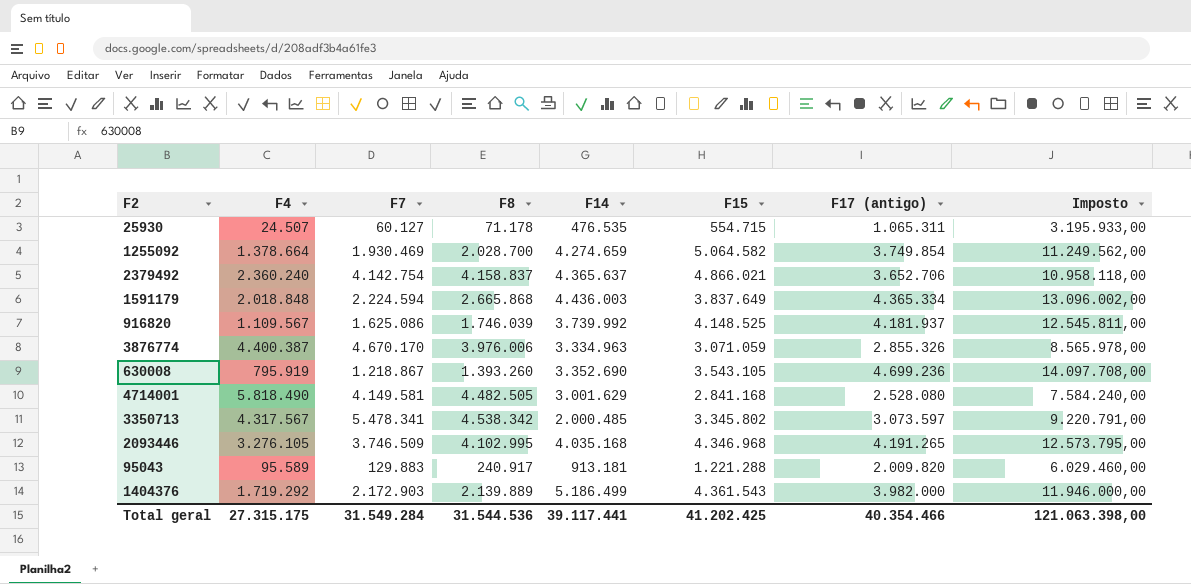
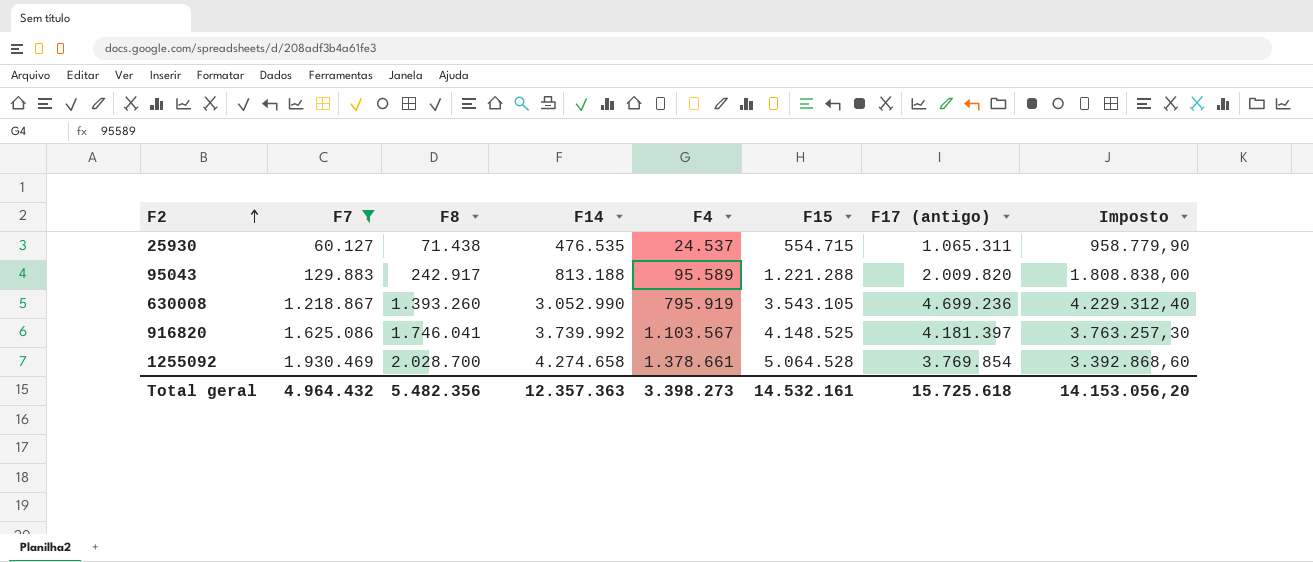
filter: none -> F7 <= 1.930.469
row order: none -> F2 ascending
column F4 | position: 2 -> 5
column Imposto | formula: [F17 (antigo)] * 3 -> [F17 (antigo)] * 0,9
25930 | F8: 71.178 -> 71.438
25930 | F4: 24.507 -> 24.537
95043 | F8: 240.917 -> 242.917
95043 | F14: 913.181 -> 813.188
630008 | F14: 3.352.690 -> 3.052.990
916820 | F8: 1.746.039 -> 1.746.041
916820 | F4: 1.109.567 -> 1.103.567
916820 | F17 (antigo): 4.181.937 -> 4.181.397
1255092 | F14: 4.274.659 -> 4.274.658
1255092 | F4: 1.378.664 -> 1.378.661
1255092 | F15: 5.064.582 -> 5.064.528
1255092 | F17 (antigo): 3.749.854 -> 3.769.854
Total geral | F7: 31.549.284 -> 4.964.432
Total geral | F8: 31.544.536 -> 5.482.356
Total geral | F14: 39.117.441 -> 12.357.363
Total geral | F4: 27.315.175 -> 3.398.273
Total geral | F15: 41.202.425 -> 14.532.161
Total geral | F17 (antigo): 40.354.466 -> 15.725.618
Total geral | Imposto: 121.063.398,00 -> 14.153.056,20

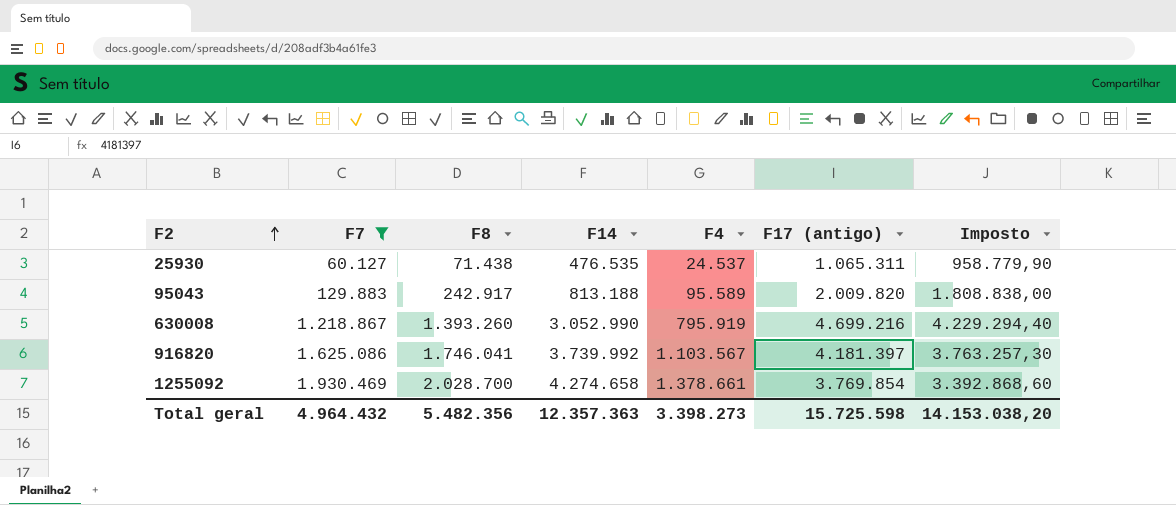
column F15 | position: 6 -> none
630008 | F17 (antigo): 4.699.236 -> 4.699.216
630008 | Imposto: 4.229.312,40 -> 4.229.294,40
Total geral | F17 (antigo): 15.725.618 -> 15.725.598
Total geral | Imposto: 14.153.056,20 -> 14.153.038,20

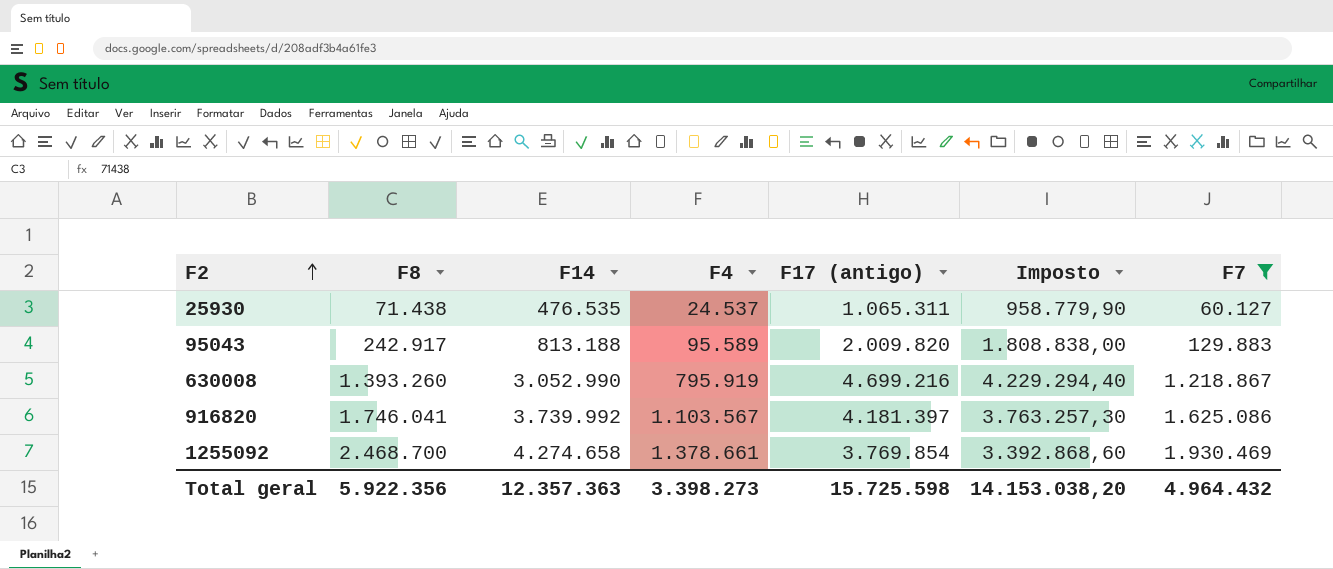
column F7 | position: 2 -> 7
1255092 | F8: 2.028.700 -> 2.468.700
Total geral | F8: 5.482.356 -> 5.922.356

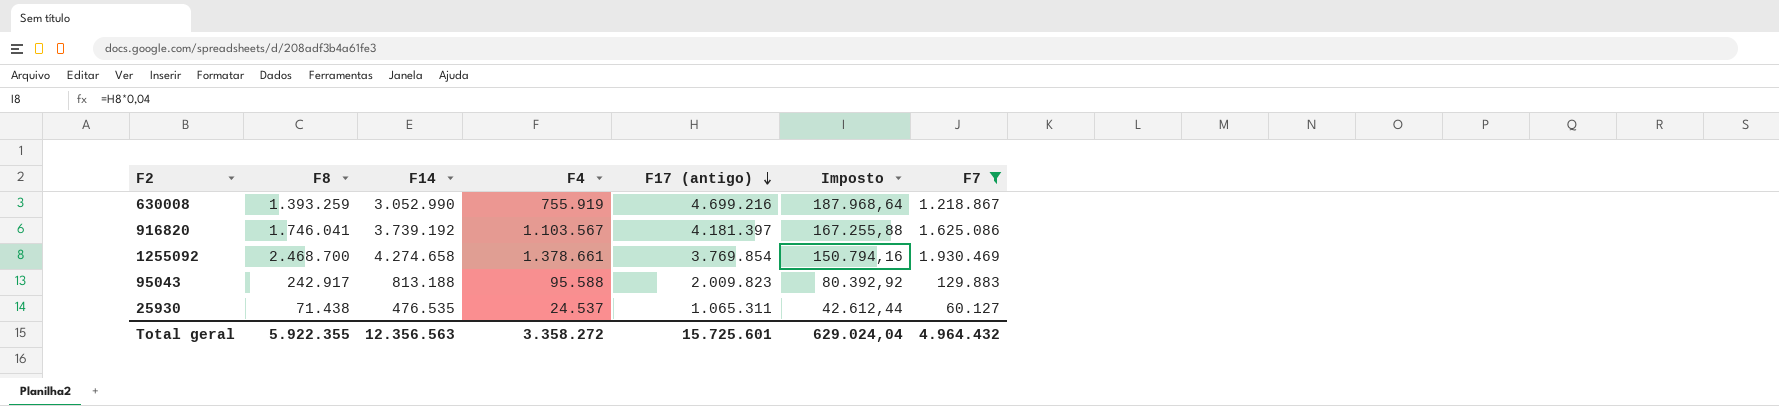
row order: F2 ascending -> F17 (antigo) descending
column Imposto | formula: [F17 (antigo)] * 0,9 -> [F17 (antigo)] * 0,04
630008 | F8: 1.393.260 -> 1.393.259
630008 | F4: 795.919 -> 755.919
916820 | F14: 3.739.992 -> 3.739.192
95043 | F4: 95.589 -> 95.588
95043 | F17 (antigo): 2.009.820 -> 2.009.823
Total geral | F8: 5.922.356 -> 5.922.355
Total geral | F14: 12.357.363 -> 12.356.563
Total geral | F4: 3.398.273 -> 3.358.272
Total geral | F17 (antigo): 15.725.598 -> 15.725.601
Total geral | Imposto: 14.153.038,20 -> 629.024,04

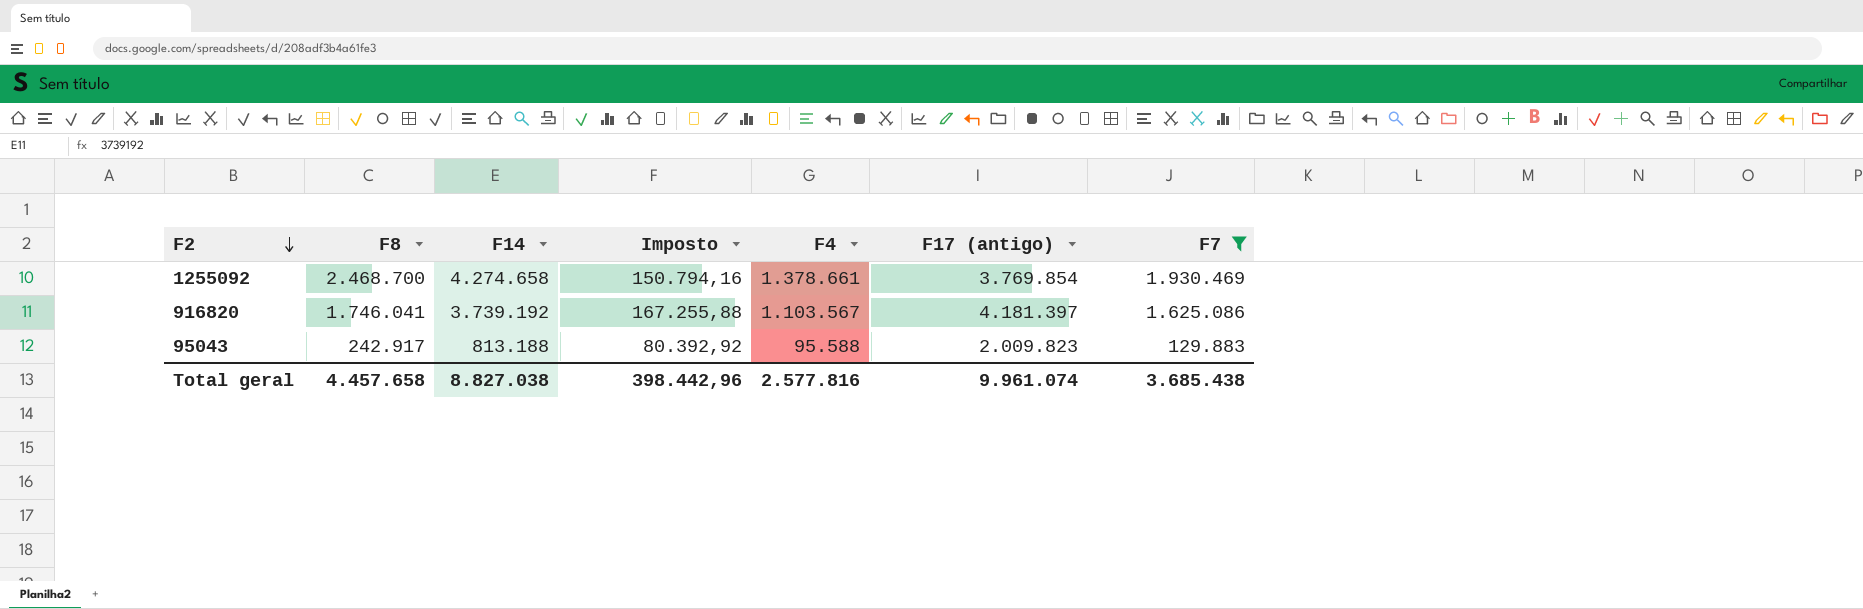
row order: F17 (antigo) descending -> F2 descending
column Imposto | position: 6 -> 4
row 630008: 1.393.259 | 3.052.990 | 755.919 | 4.699.216 | 187.968,64 | 1.218.867 -> none
row 25930: 71.438 | 476.535 | 24.537 | 1.065.311 | 42.612,44 | 60.127 -> none
Total geral | F8: 5.922.355 -> 4.457.658
Total geral | F14: 12.356.563 -> 8.827.038
Total geral | Imposto: 629.024,04 -> 398.442,96
Total geral | F4: 3.358.272 -> 2.577.816
Total geral | F17 (antigo): 15.725.601 -> 9.961.074
Total geral | F7: 4.964.432 -> 3.685.438

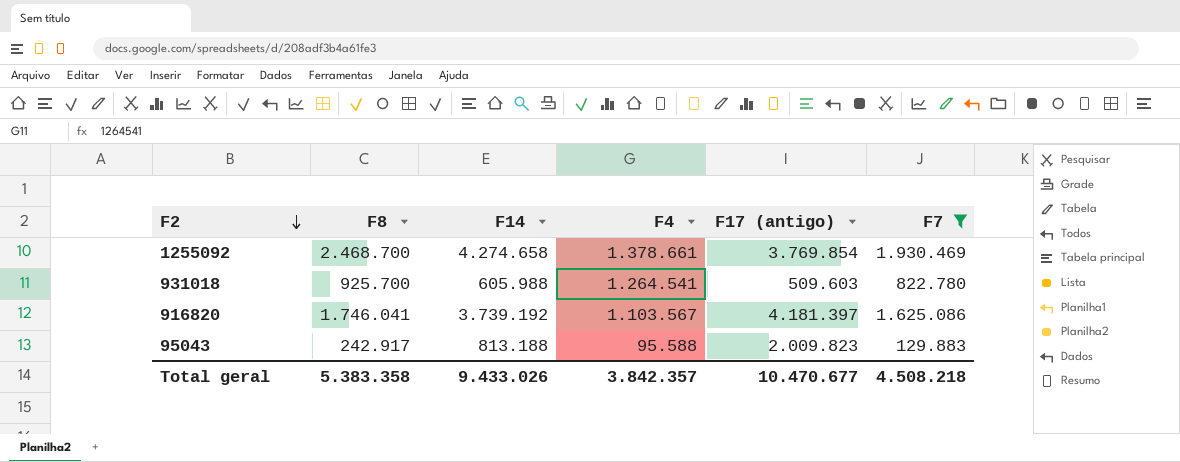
column Imposto | formula: [F17 (antigo)] * 0,04 -> none
row 931018: none -> 925.700 | 605.988 | 1.264.541 | 509.603 | 822.780
Total geral | F8: 4.457.658 -> 5.383.358
Total geral | F14: 8.827.038 -> 9.433.026
Total geral | F4: 2.577.816 -> 3.842.357
Total geral | F17 (antigo): 9.961.074 -> 10.470.677
Total geral | F7: 3.685.438 -> 4.508.218

